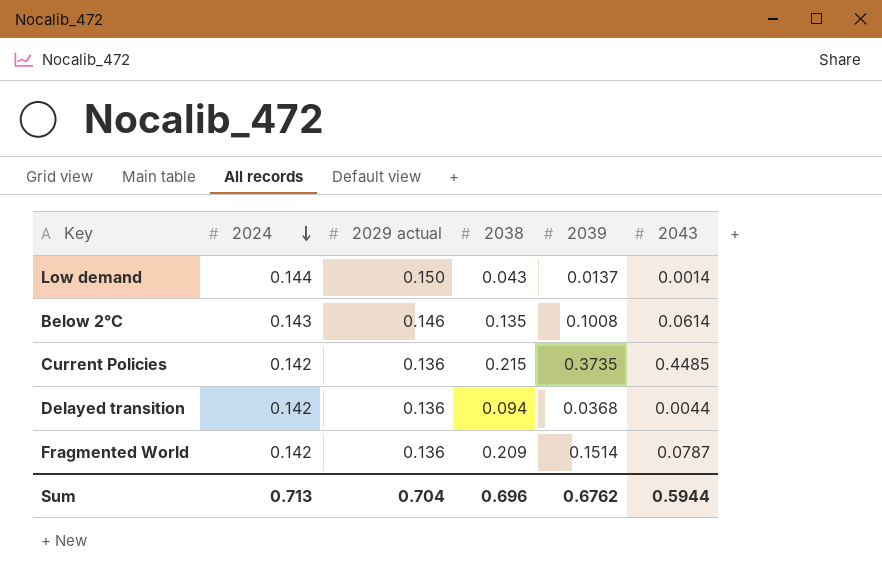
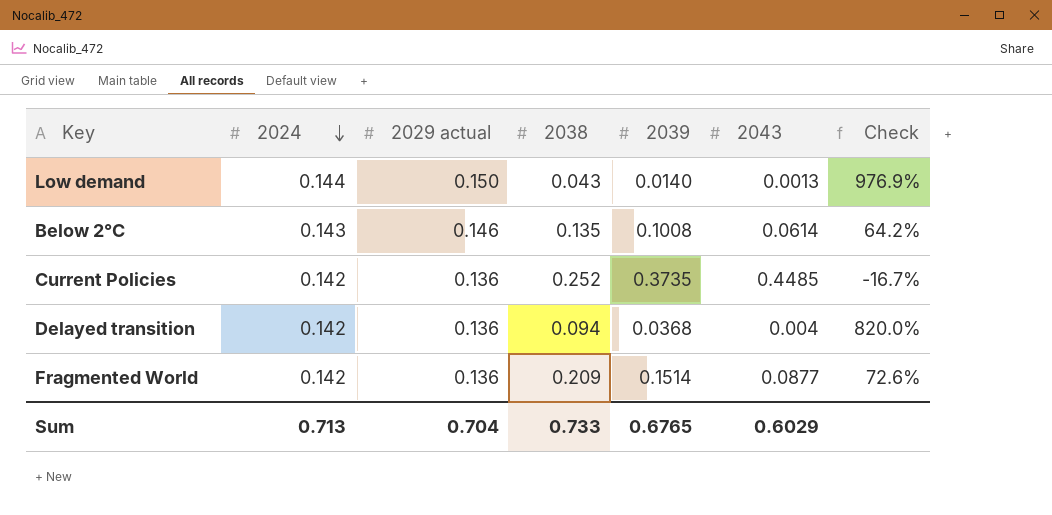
column Check | formula: none -> ([2039] - [2043]) / [2043]
Low demand | 2039: 0.0137 -> 0.0140
Low demand | 2043: 0.0014 -> 0.0013
Current Policies | 2038: 0.215 -> 0.252
Delayed transition | 2043: 0.0044 -> 0.004
Fragmented World | 2043: 0.0787 -> 0.0877
Sum | 2038: 0.696 -> 0.733
Sum | 2039: 0.6762 -> 0.6765
Sum | 2043: 0.5944 -> 0.6029

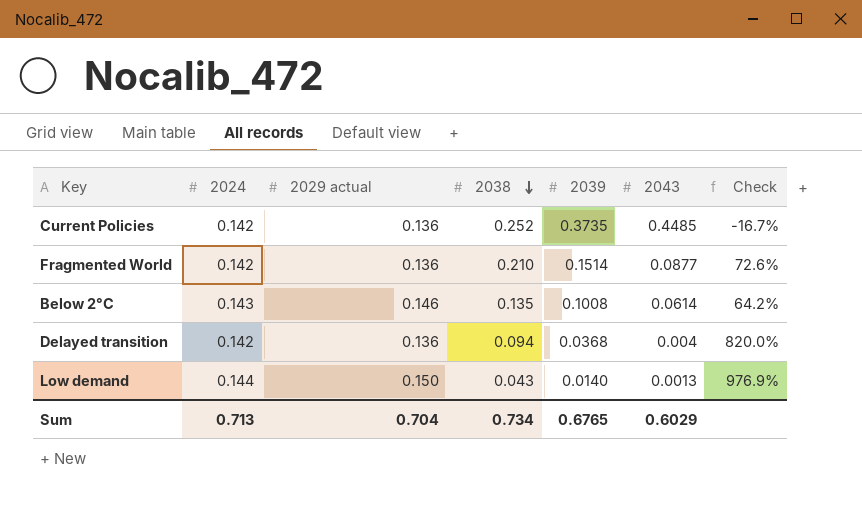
row order: 2024 descending -> 2038 descending
Fragmented World | 2038: 0.209 -> 0.210
Sum | 2038: 0.733 -> 0.734

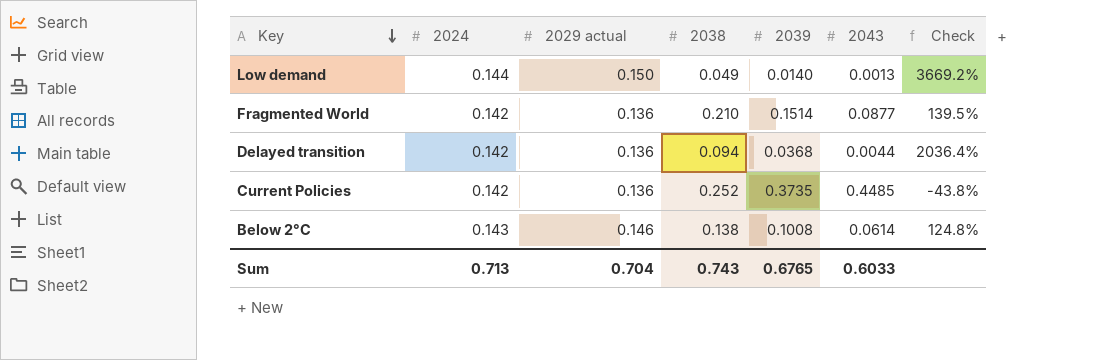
row order: 2038 descending -> Key descending
column Check | formula: ([2039] - [2043]) / [2043] -> ([2038] - [2043]) / [2043]
Low demand | 2038: 0.043 -> 0.049
Delayed transition | 2043: 0.004 -> 0.0044
Below 2°C | 2038: 0.135 -> 0.138
Sum | 2038: 0.734 -> 0.743
Sum | 2043: 0.6029 -> 0.6033

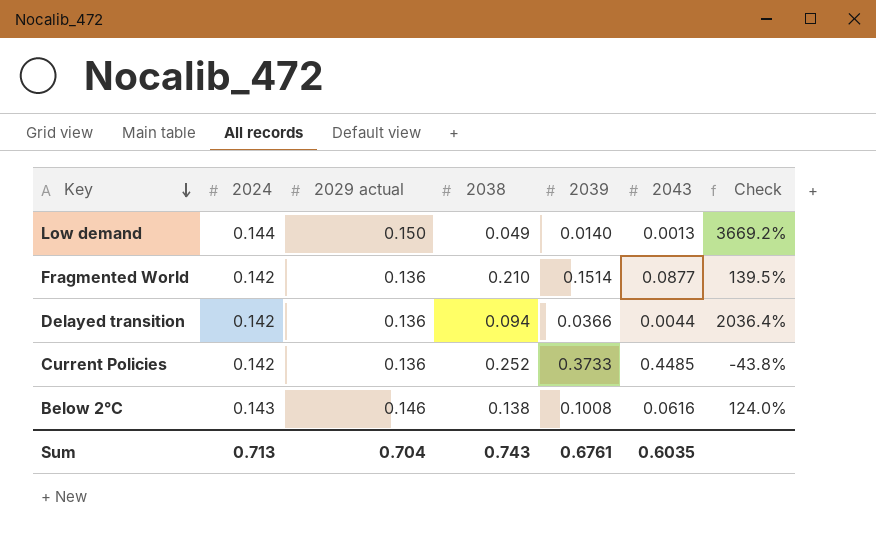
Delayed transition | 2039: 0.0368 -> 0.0366
Current Policies | 2039: 0.3735 -> 0.3733
Below 2°C | 2043: 0.0614 -> 0.0616
Below 2°C | Check: 124.8% -> 124.0%
Sum | 2039: 0.6765 -> 0.6761
Sum | 2043: 0.6033 -> 0.6035

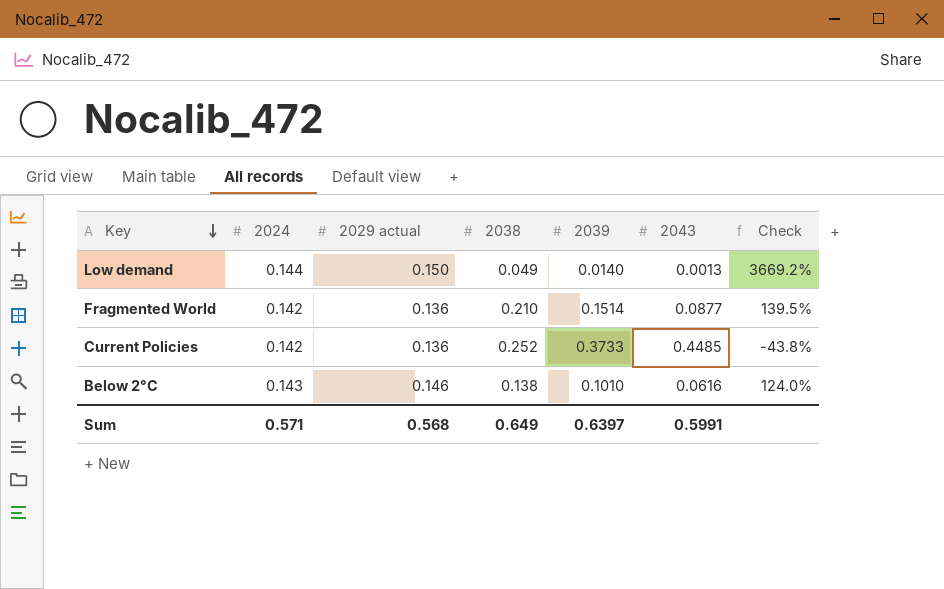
row Delayed transition: 0.142 | 0.136 | 0.094 | 0.0366 | 0.0044 | 2036.4% -> none
Below 2°C | 2039: 0.1008 -> 0.1010
Sum | 2024: 0.713 -> 0.571
Sum | 2029 actual: 0.704 -> 0.568
Sum | 2038: 0.743 -> 0.649
Sum | 2039: 0.6761 -> 0.6397
Sum | 2043: 0.6035 -> 0.5991

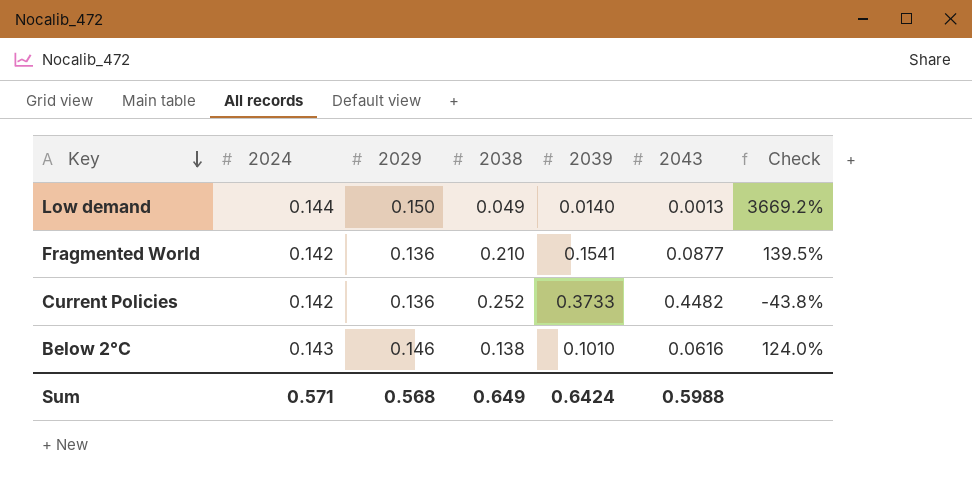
column name: 2029 actual -> 2029
Fragmented World | 2039: 0.1514 -> 0.1541
Current Policies | 2043: 0.4485 -> 0.4482
Sum | 2039: 0.6397 -> 0.6424
Sum | 2043: 0.5991 -> 0.5988

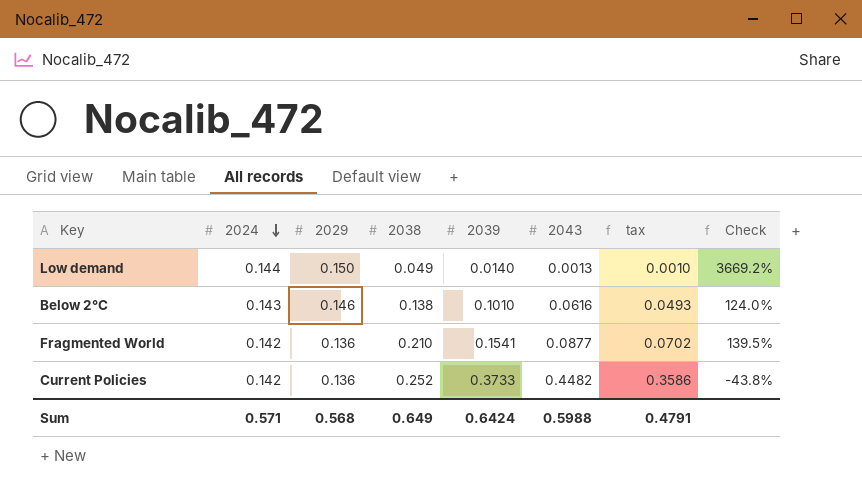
row order: Key descending -> 2024 descending
column tax | formula: none -> [2043] * 0.8

